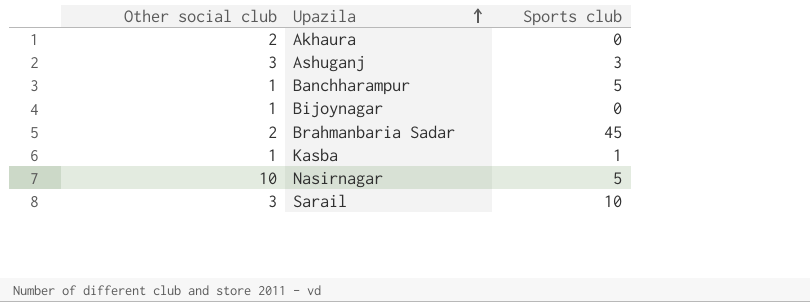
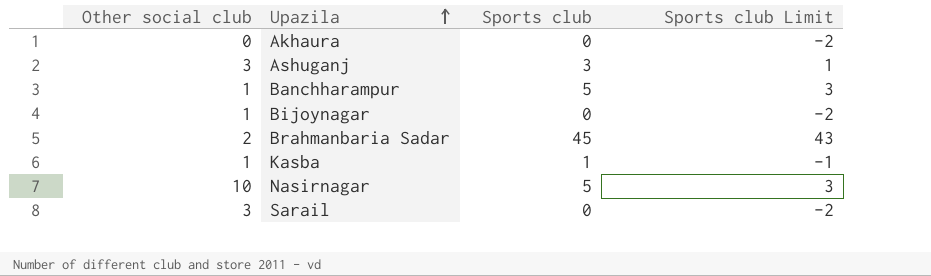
column Sports club Limit | formula: none -> [Sports club] - 2
Akhaura | Other social club: 2 -> 0
Sarail | Sports club: 10 -> 0

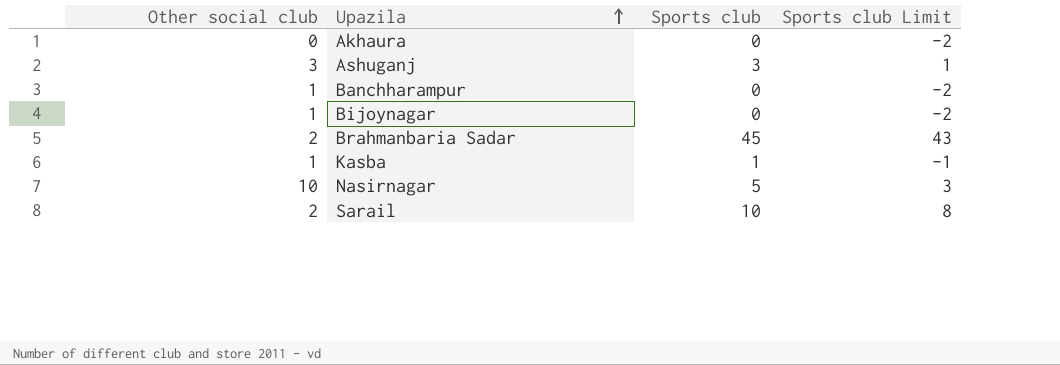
Banchharampur | Sports club: 5 -> 0
Banchharampur | Sports club Limit: 3 -> -2
Sarail | Other social club: 3 -> 2
Sarail | Sports club: 0 -> 10
Sarail | Sports club Limit: -2 -> 8

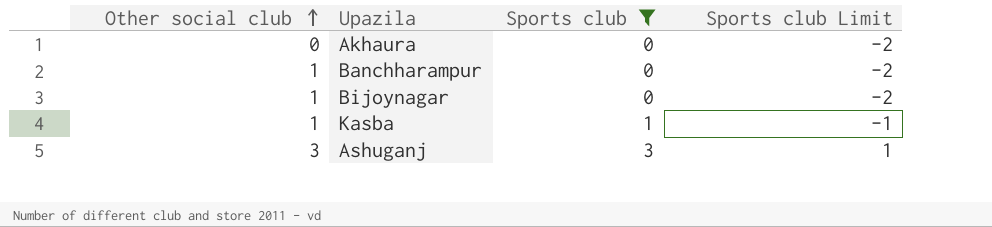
filter: none -> Sports club <= 3
row order: Upazila ascending -> Other social club ascending

